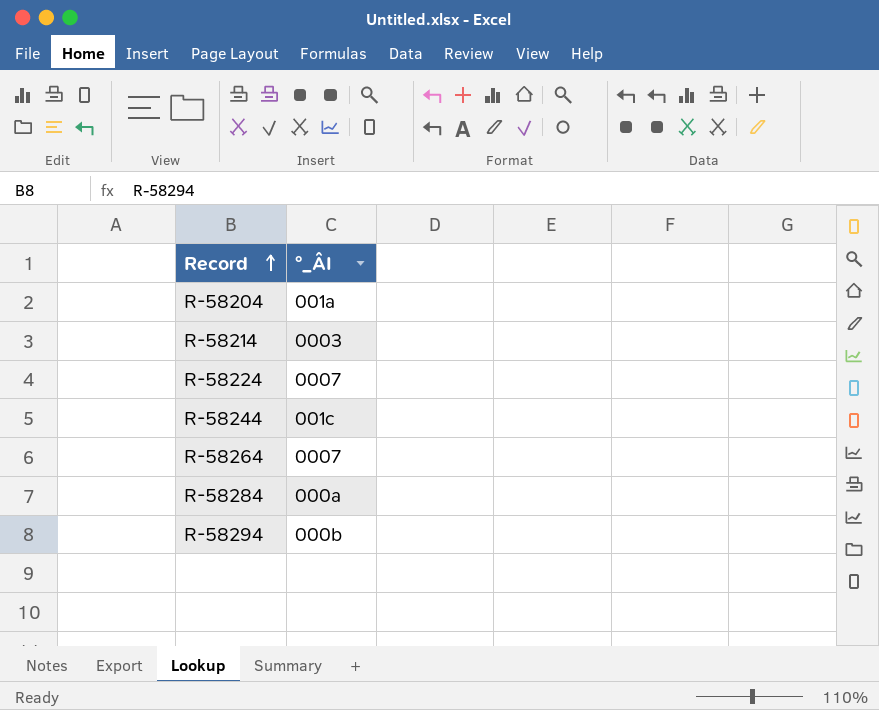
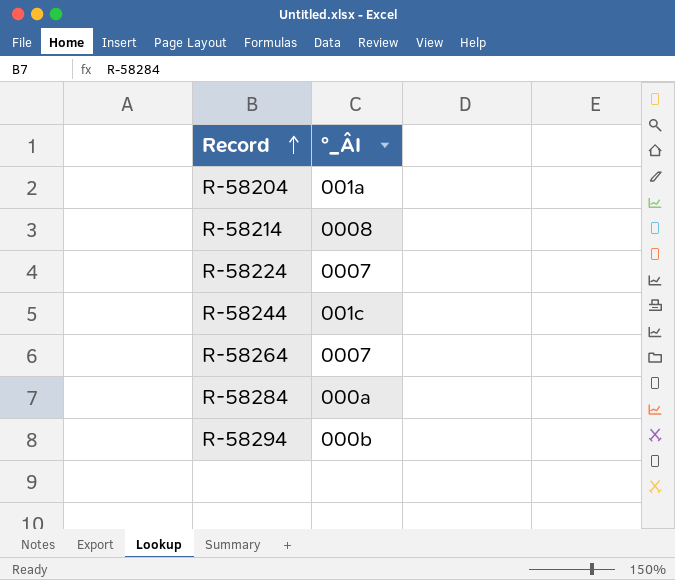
R-58214 | °_ÂI: 0003 -> 0008

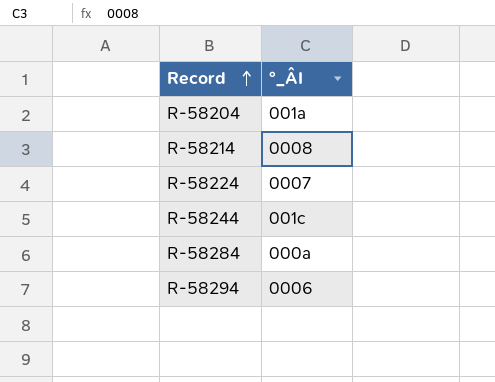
row R-58264: 0007 -> none
R-58294 | °_ÂI: 000b -> 0006

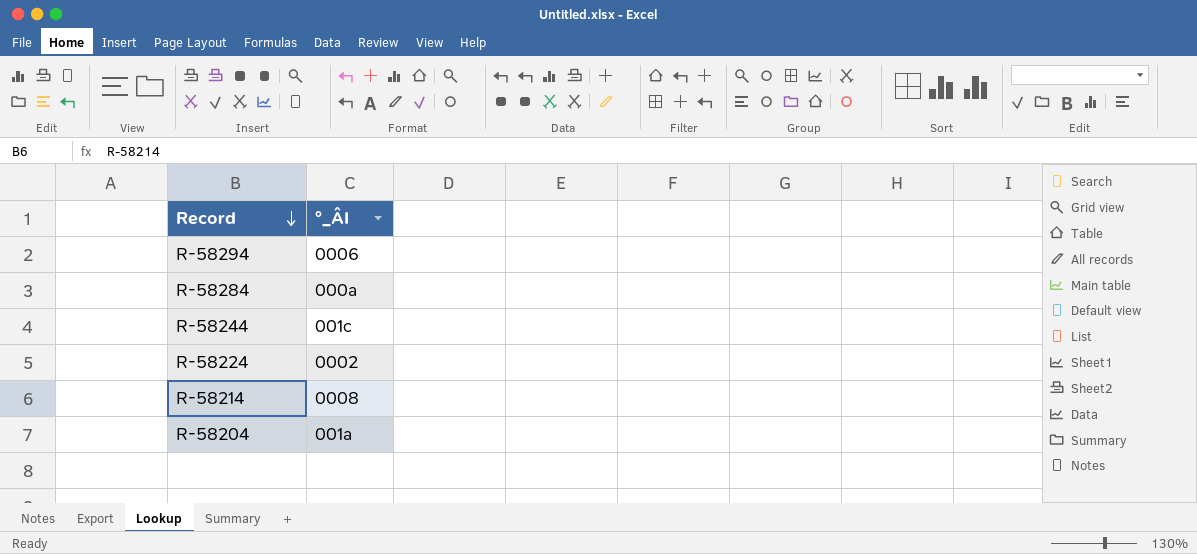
row order: Record ascending -> Record descending
R-58224 | °_ÂI: 0007 -> 0002

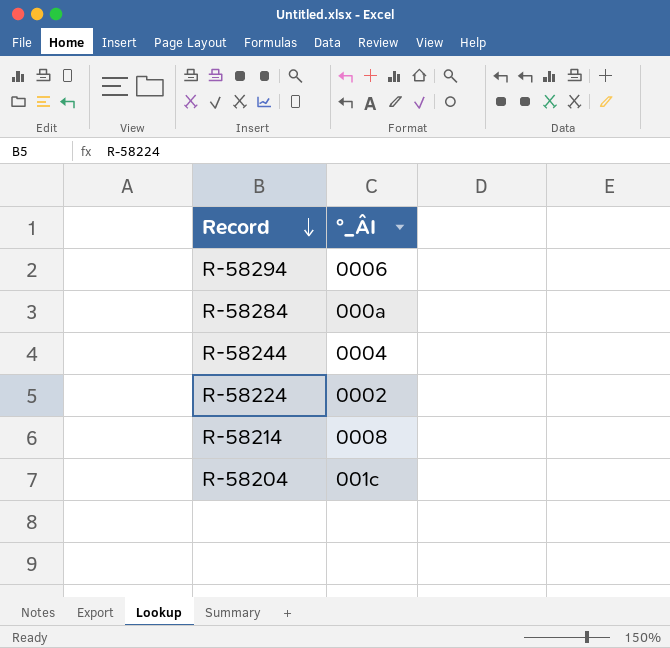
R-58244 | °_ÂI: 001c -> 0004
R-58204 | °_ÂI: 001a -> 001c

